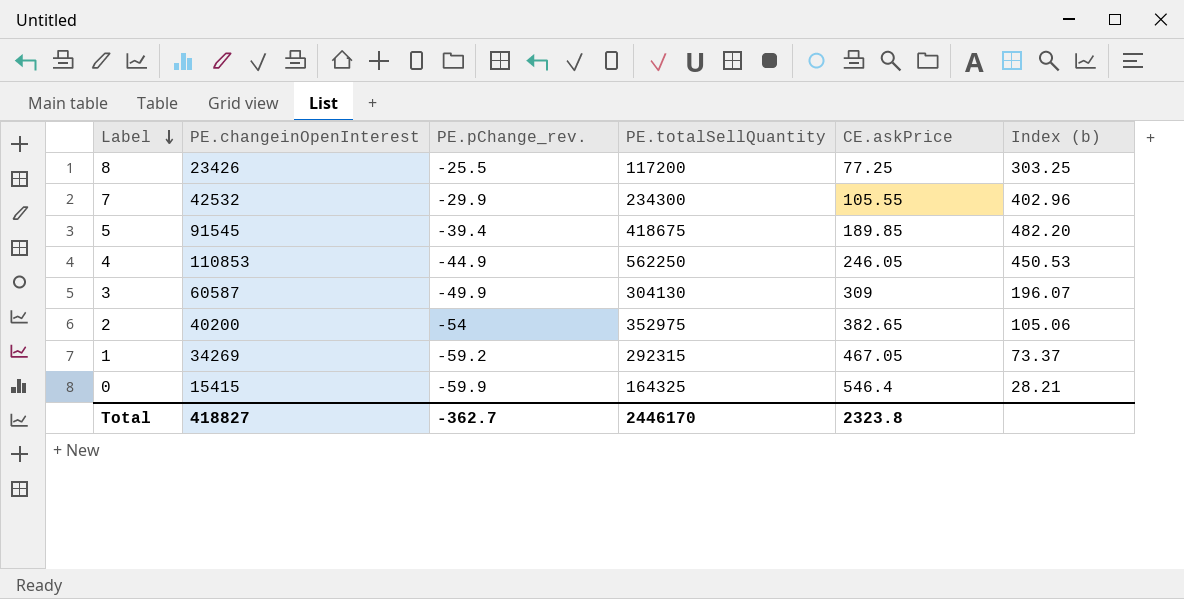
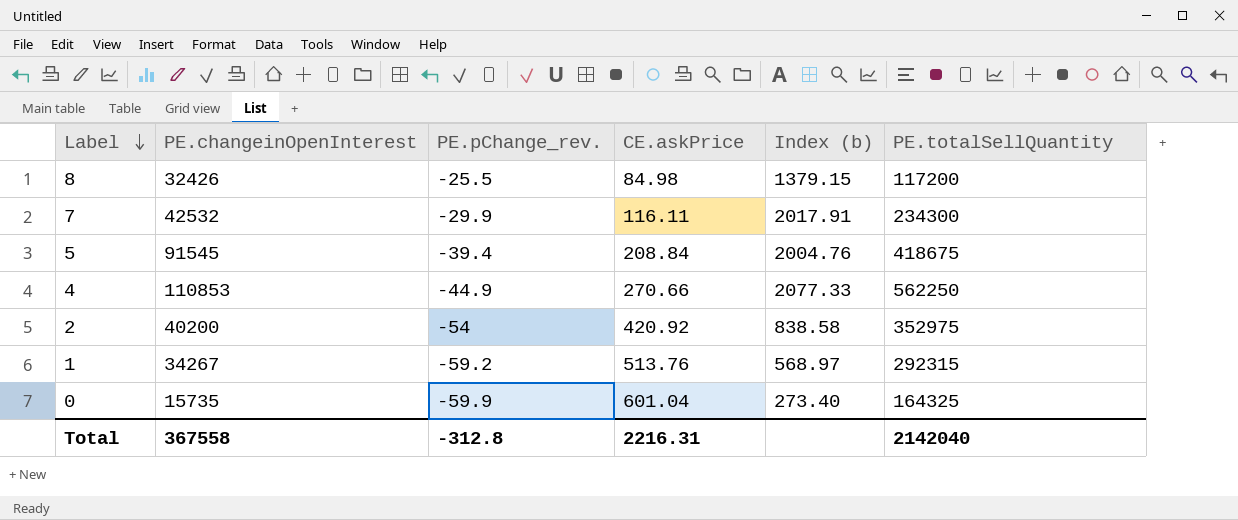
column Index (b) | formula: [PE.changeinOpenInterest] / [CE.askPrice] -> [PE.totalSellQuantity] / [CE.askPrice]
column PE.totalSellQuantity | position: 4 -> 6
row 3: 60587 | -49.9 | 304130 | 309 | 196.07 -> none
8 | PE.changeinOpenInterest: 23426 -> 32426
8 | CE.askPrice: 77.25 -> 84.98
7 | CE.askPrice: 105.55 -> 116.11
5 | CE.askPrice: 189.85 -> 208.84
4 | CE.askPrice: 246.05 -> 270.66
2 | CE.askPrice: 382.65 -> 420.92
1 | PE.changeinOpenInterest: 34269 -> 34267
1 | CE.askPrice: 467.05 -> 513.76
0 | PE.changeinOpenInterest: 15415 -> 15735
0 | CE.askPrice: 546.4 -> 601.04
Total | PE.changeinOpenInterest: 418827 -> 367558
Total | PE.pChange_rev.: -362.7 -> -312.8
Total | CE.askPrice: 2323.8 -> 2216.31
Total | PE.totalSellQuantity: 2446170 -> 2142040

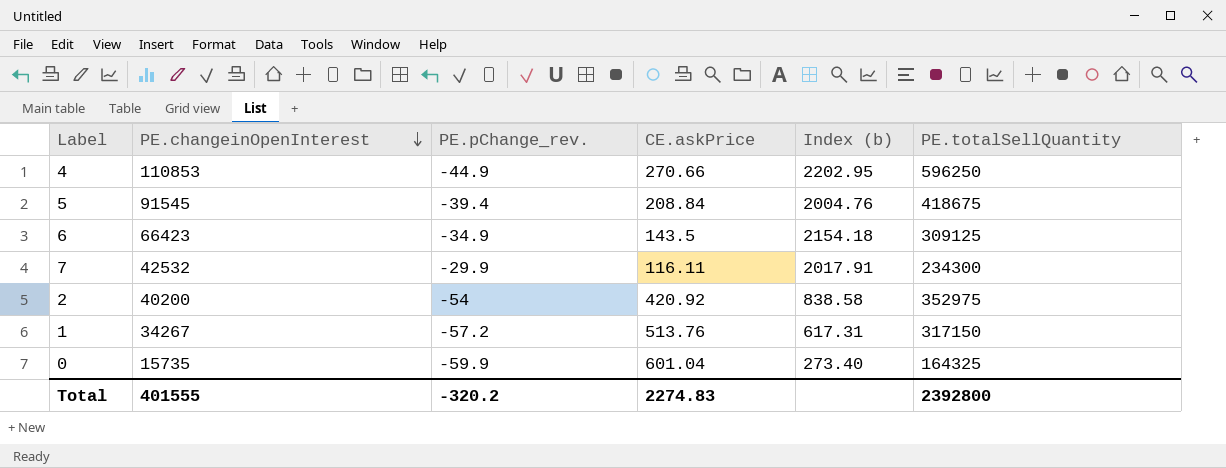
row order: Label descending -> PE.changeinOpenInterest descending
row 8: 32426 | -25.5 | 84.98 | 1379.15 | 117200 -> none
4 | Index (b): 2077.33 -> 2202.95
4 | PE.totalSellQuantity: 562250 -> 596250
row 6: none -> 66423 | -34.9 | 143.5 | 2154.18 | 309125
1 | PE.pChange_rev.: -59.2 -> -57.2
1 | Index (b): 568.97 -> 617.31
1 | PE.totalSellQuantity: 292315 -> 317150
Total | PE.changeinOpenInterest: 367558 -> 401555
Total | PE.pChange_rev.: -312.8 -> -320.2
Total | CE.askPrice: 2216.31 -> 2274.83
Total | PE.totalSellQuantity: 2142040 -> 2392800

